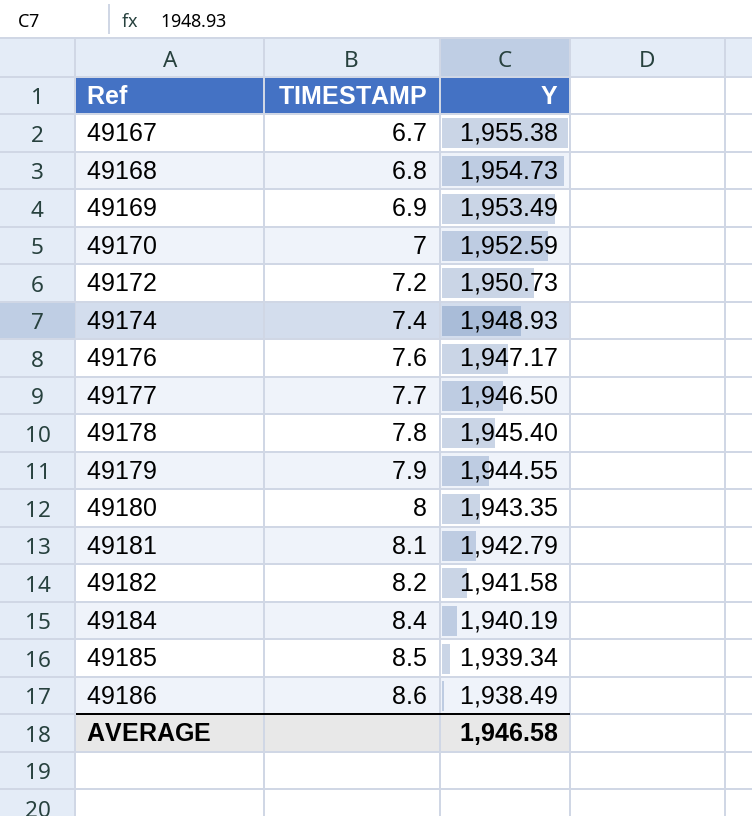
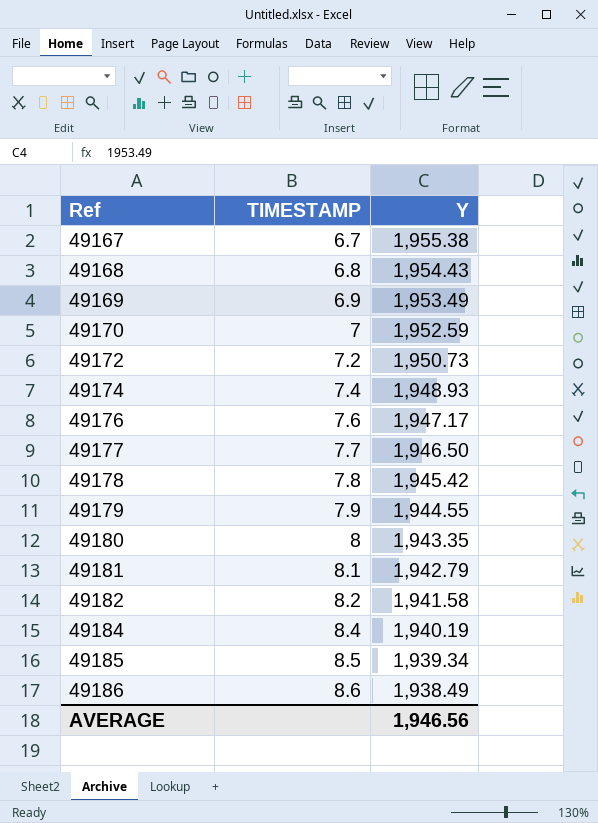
49168 | Y: 1,954.73 -> 1,954.43
49178 | Y: 1,945.40 -> 1,945.42
AVERAGE | Y: 1,946.58 -> 1,946.56

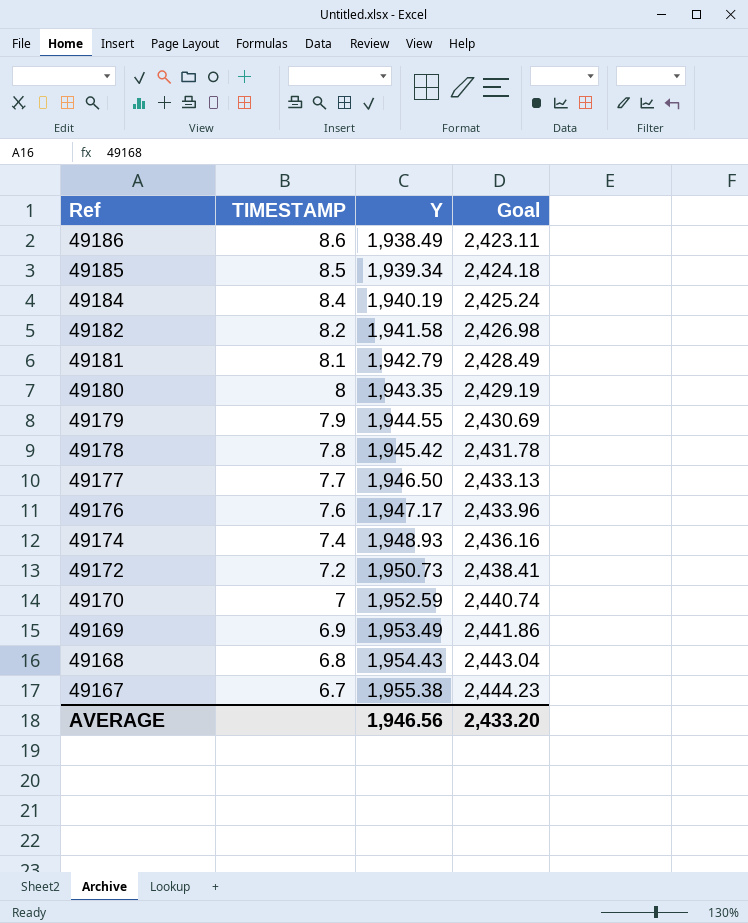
row order: Ref ascending -> Ref descending
column Goal | formula: none -> [Y] * 1.25

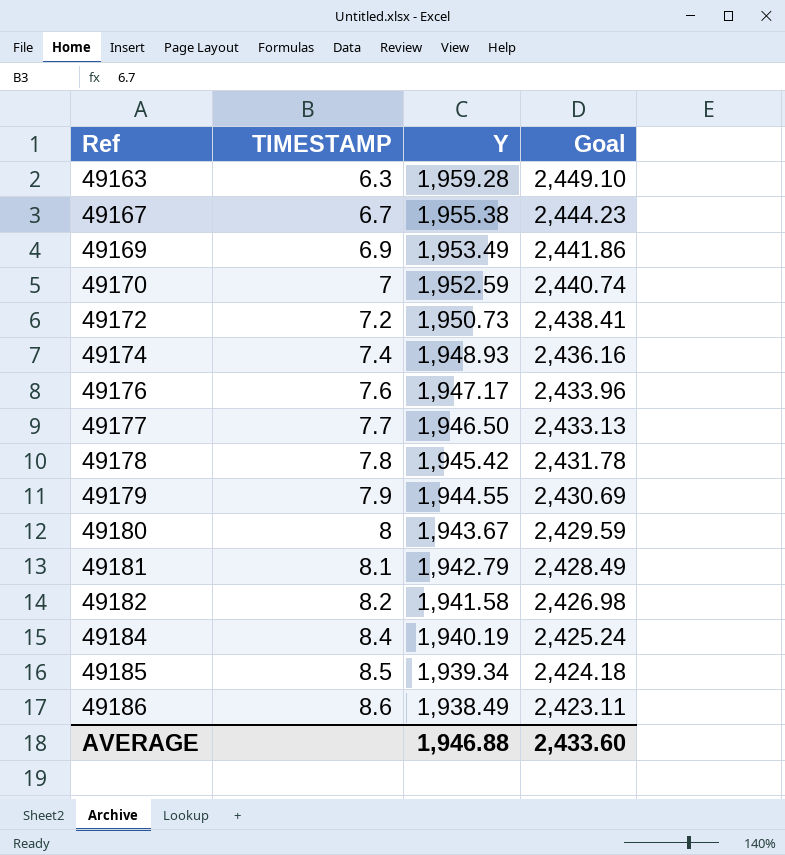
row order: Ref descending -> Ref ascending
row 49168: 6.8 | 1,954.43 | 2,443.04 -> none
row 49163: none -> 6.3 | 1,959.28 | 2,449.10
49180 | Y: 1,943.35 -> 1,943.67
49180 | Goal: 2,429.19 -> 2,429.59
AVERAGE | Y: 1,946.56 -> 1,946.88
AVERAGE | Goal: 2,433.20 -> 2,433.60

